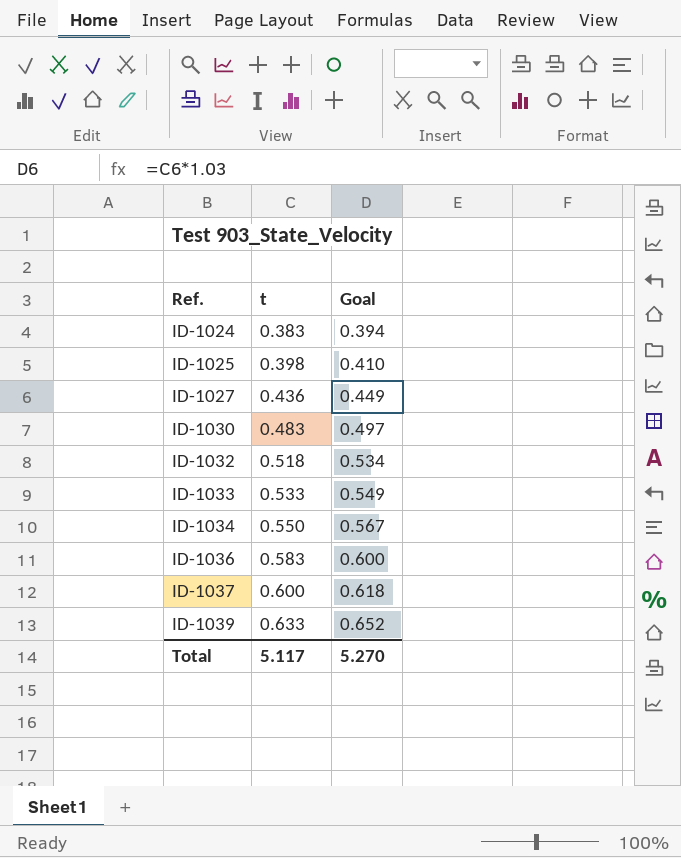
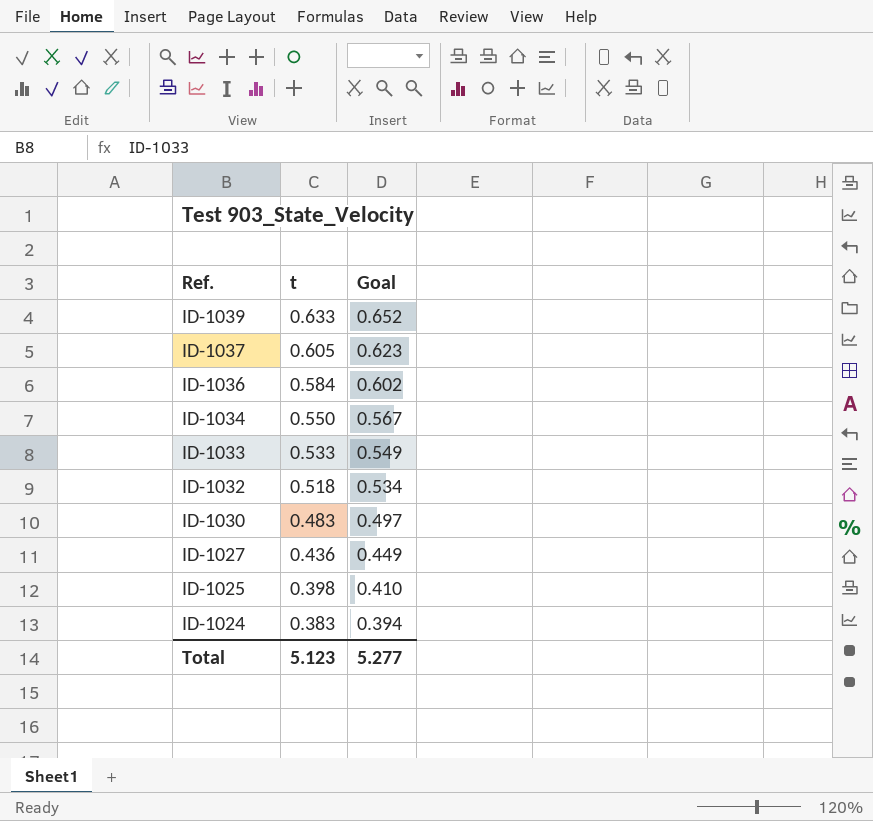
row order: Ref. ascending -> Ref. descending
ID-1037 | t: 0.600 -> 0.605
ID-1037 | Goal: 0.618 -> 0.623
ID-1036 | t: 0.583 -> 0.584
ID-1036 | Goal: 0.600 -> 0.602
Total | t: 5.117 -> 5.123
Total | Goal: 5.270 -> 5.277

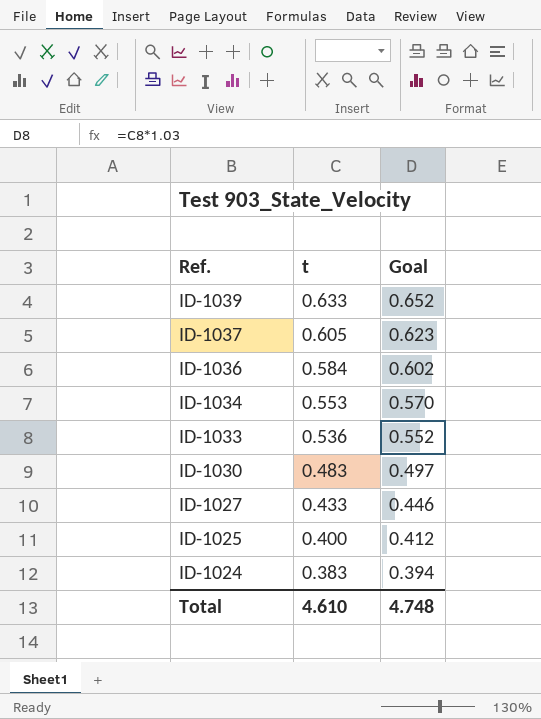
row ID-1032: 0.518 | 0.534 -> none
ID-1034 | t: 0.550 -> 0.553
ID-1034 | Goal: 0.567 -> 0.570
ID-1033 | t: 0.533 -> 0.536
ID-1033 | Goal: 0.549 -> 0.552
ID-1027 | t: 0.436 -> 0.433
ID-1027 | Goal: 0.449 -> 0.446
ID-1025 | t: 0.398 -> 0.400
ID-1025 | Goal: 0.410 -> 0.412
Total | t: 5.123 -> 4.610
Total | Goal: 5.277 -> 4.748

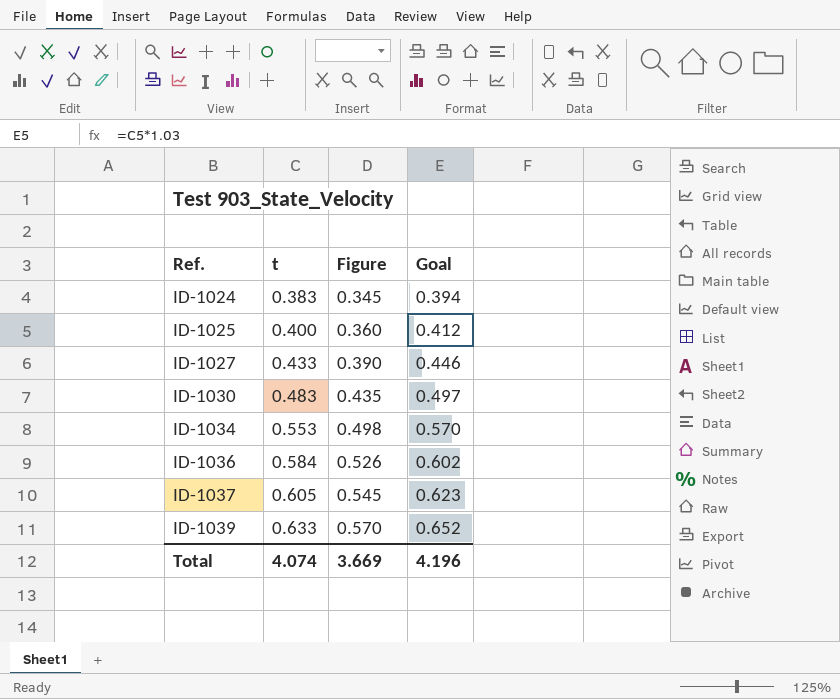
row order: Ref. descending -> Ref. ascending
column Figure | formula: none -> [t] * 0.9
row ID-1033: 0.536 | 0.552 -> none
Total | t: 4.610 -> 4.074
Total | Goal: 4.748 -> 4.196

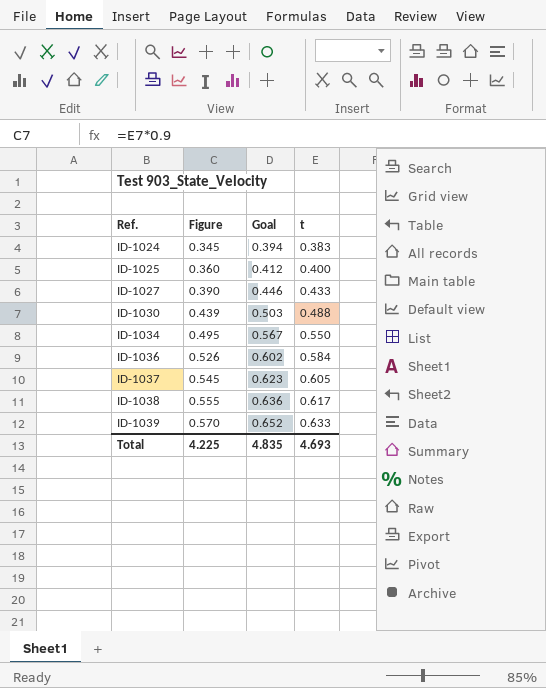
column t | position: 2 -> 4
ID-1030 | Figure: 0.435 -> 0.439
ID-1030 | Goal: 0.497 -> 0.503
ID-1030 | t: 0.483 -> 0.488
ID-1034 | Figure: 0.498 -> 0.495
ID-1034 | Goal: 0.570 -> 0.567
ID-1034 | t: 0.553 -> 0.550
row ID-1038: none -> 0.555 | 0.636 | 0.617
Total | Figure: 3.669 -> 4.225
Total | Goal: 4.196 -> 4.835
Total | t: 4.074 -> 4.693

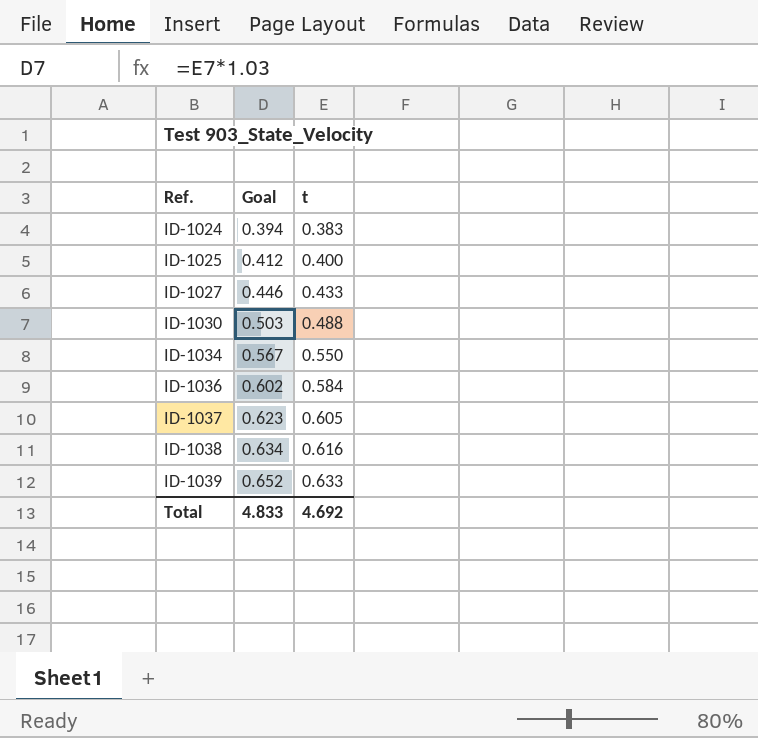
column Figure | formula: [t] * 0.9 -> none
ID-1038 | Goal: 0.636 -> 0.634
ID-1038 | t: 0.617 -> 0.616
Total | Goal: 4.835 -> 4.833
Total | t: 4.693 -> 4.692

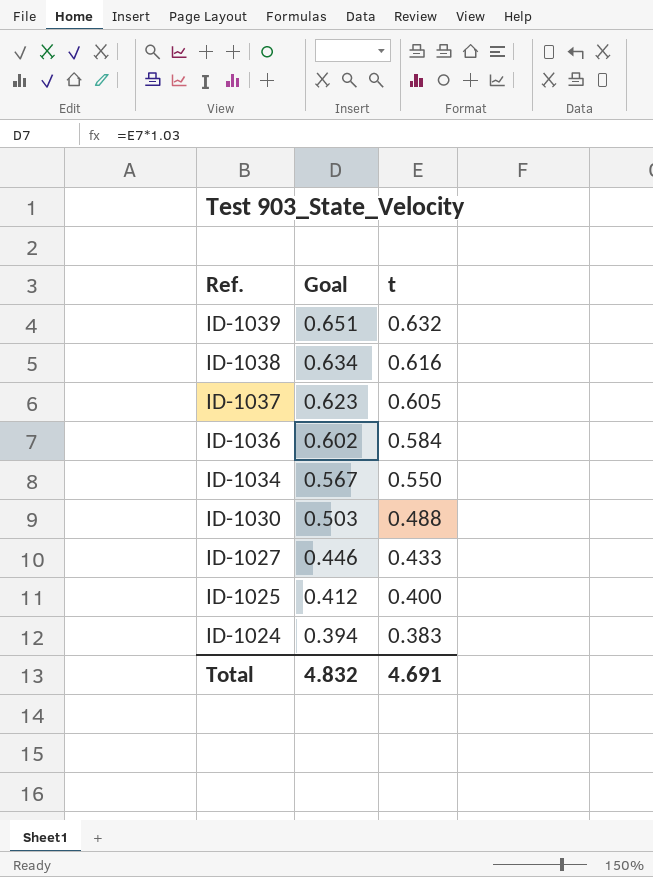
row order: Ref. ascending -> Ref. descending
ID-1039 | Goal: 0.652 -> 0.651
ID-1039 | t: 0.633 -> 0.632
Total | Goal: 4.833 -> 4.832
Total | t: 4.692 -> 4.691

